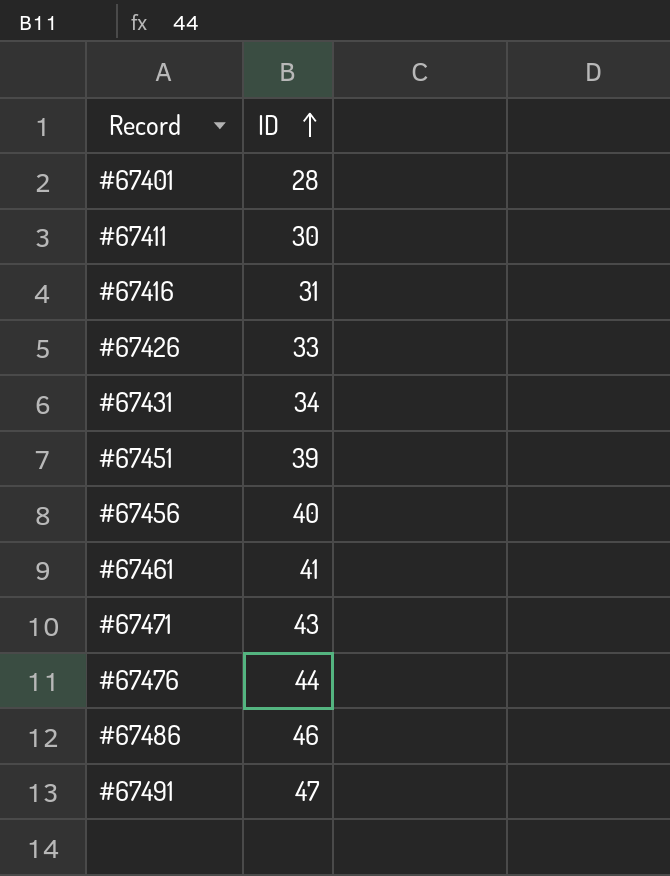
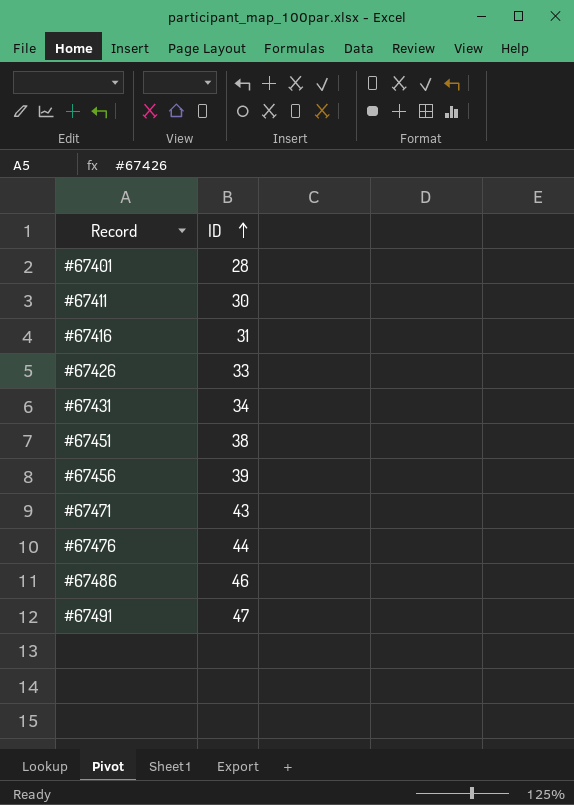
row #67461: 41 -> none
#67451 | ID: 39 -> 38
#67456 | ID: 40 -> 39

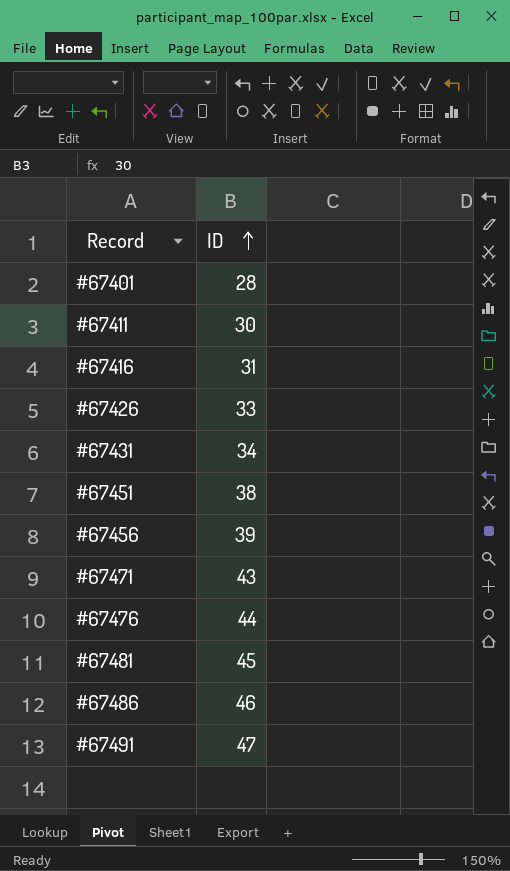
row #67481: none -> 45

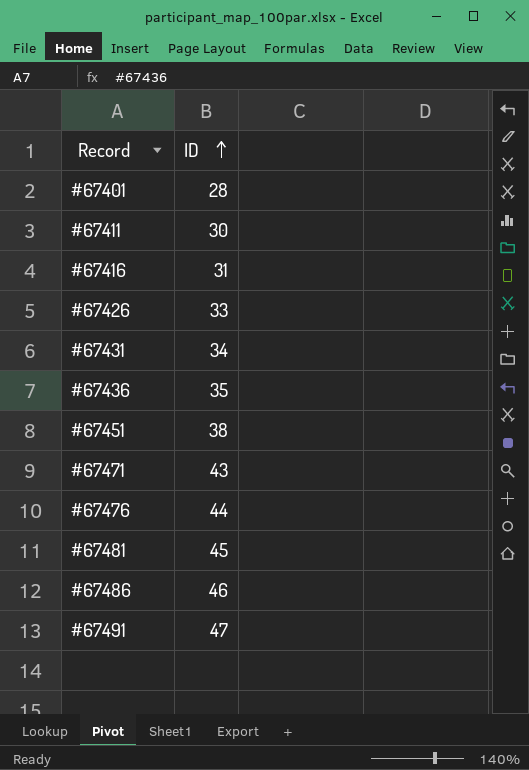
row #67456: 39 -> none
row #67436: none -> 35

